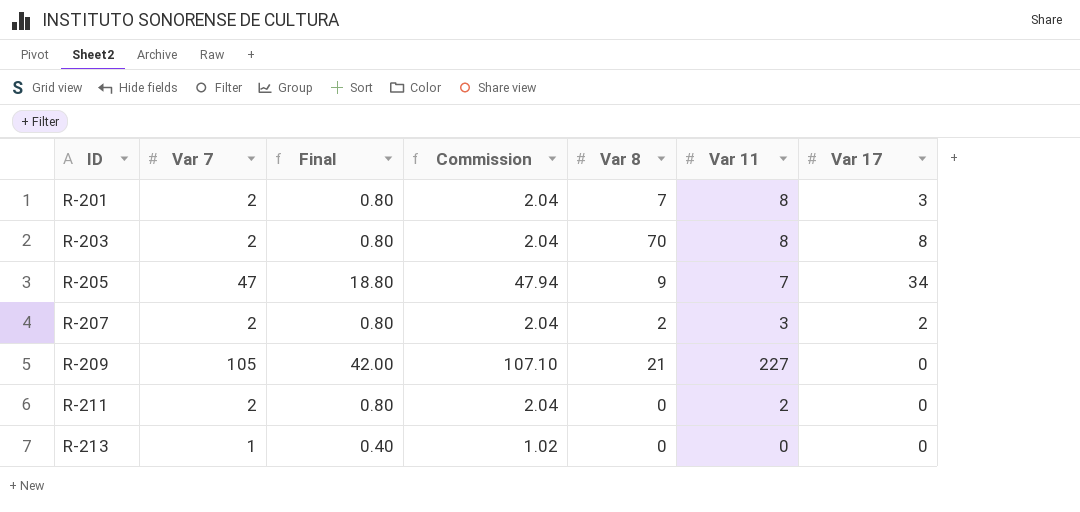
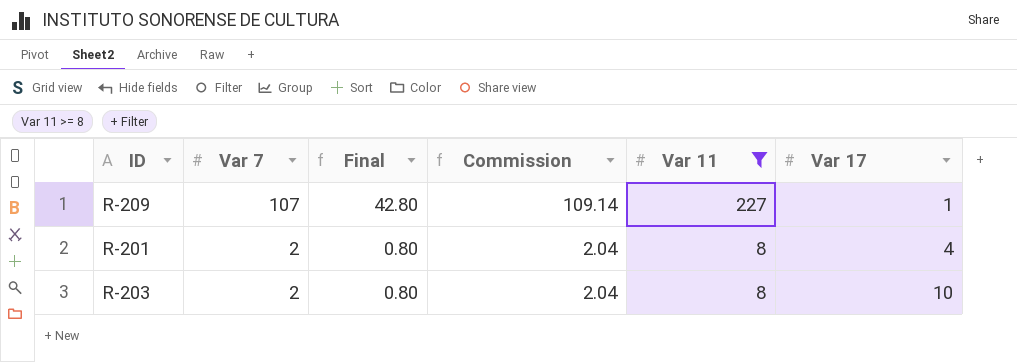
filter: none -> Var 11 >= 8
row order: ID ascending -> Var 7 descending
column Var 8 | position: 5 -> none
R-209 | Var 7: 105 -> 107
R-209 | Final: 42.00 -> 42.80
R-209 | Commission: 107.10 -> 109.14
R-209 | Var 17: 0 -> 1
R-201 | Var 17: 3 -> 4
R-203 | Var 17: 8 -> 10

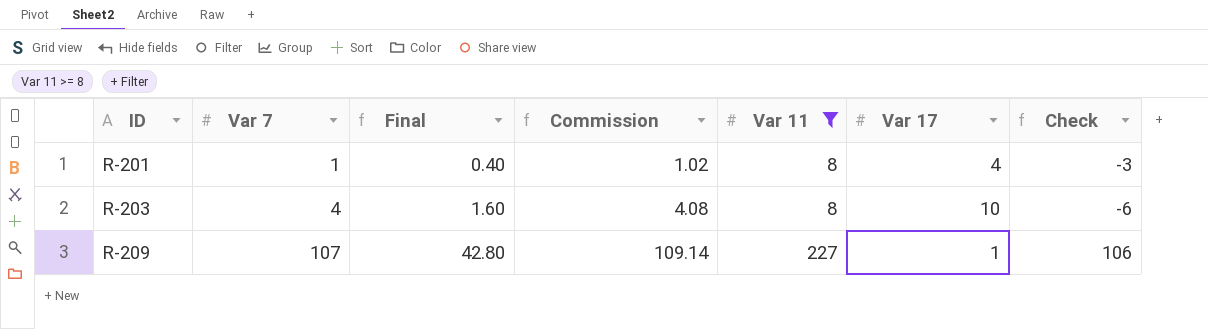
row order: Var 7 descending -> ID ascending
column Check | formula: none -> [Var 7] - [Var 17]
R-201 | Var 7: 2 -> 1
R-201 | Final: 0.80 -> 0.40
R-201 | Commission: 2.04 -> 1.02
R-203 | Var 7: 2 -> 4
R-203 | Final: 0.80 -> 1.60
R-203 | Commission: 2.04 -> 4.08

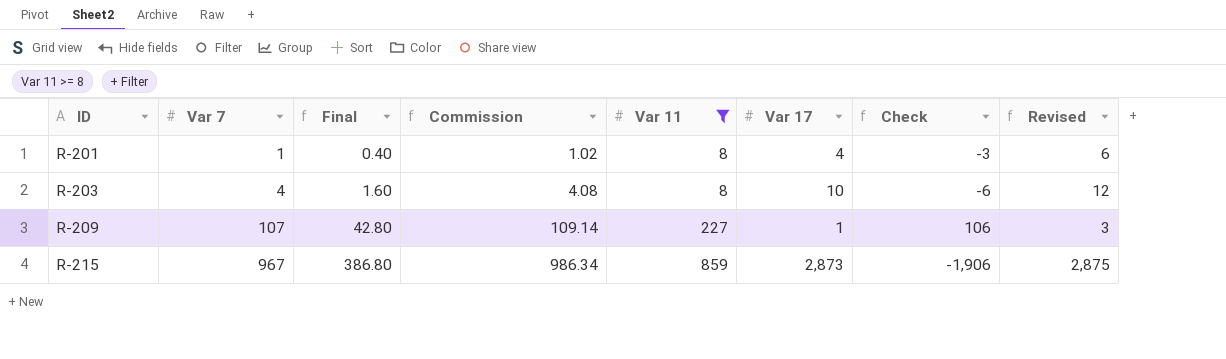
column Revised | formula: none -> [Var 17] + 2
row R-215: none -> 967 | 386.80 | 986.34 | 859 | 2,873 | -1,906 | 2,875

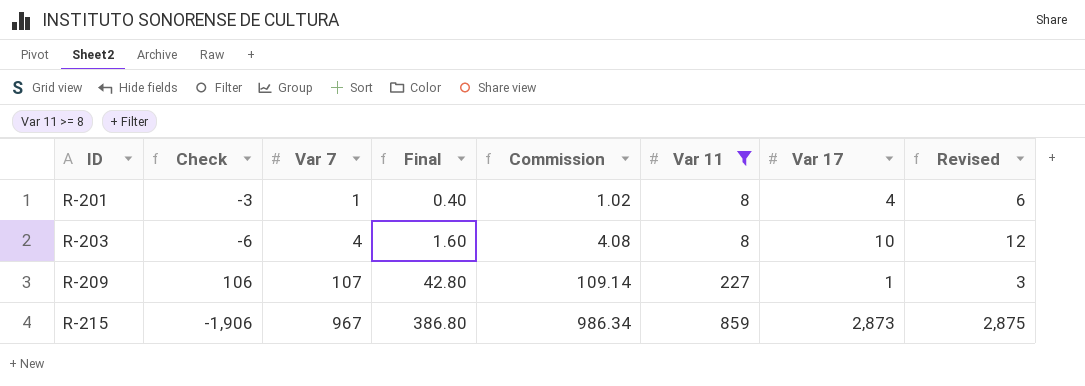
column Check | position: 7 -> 2

